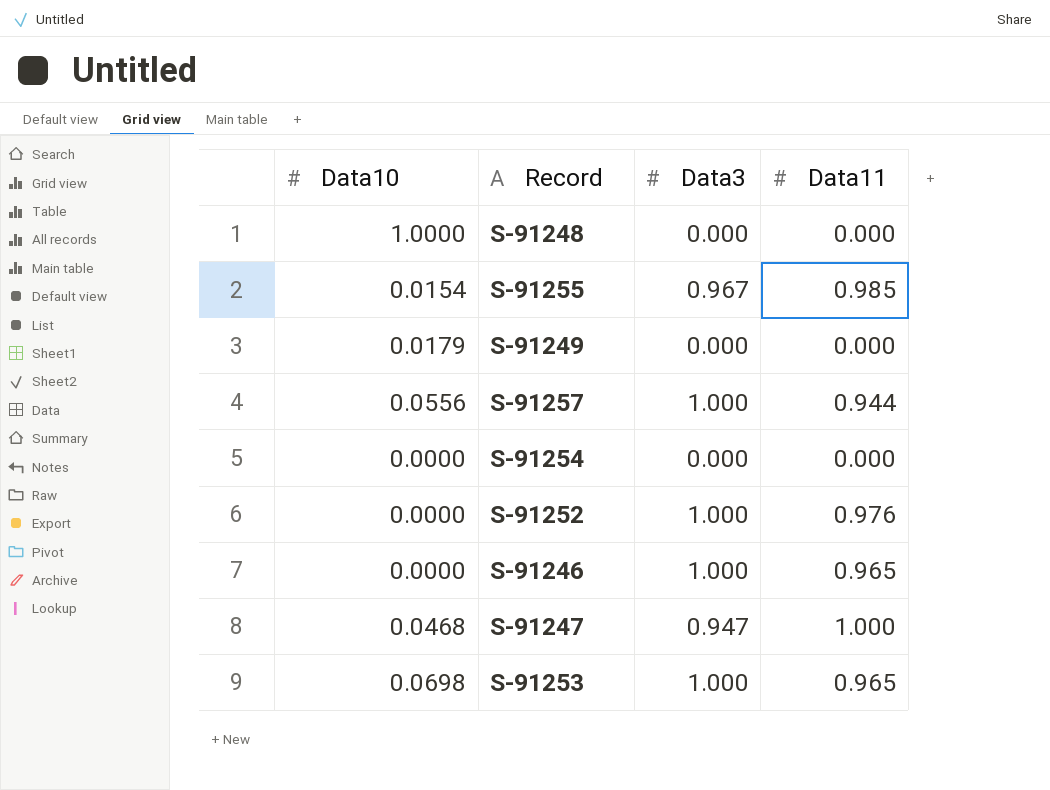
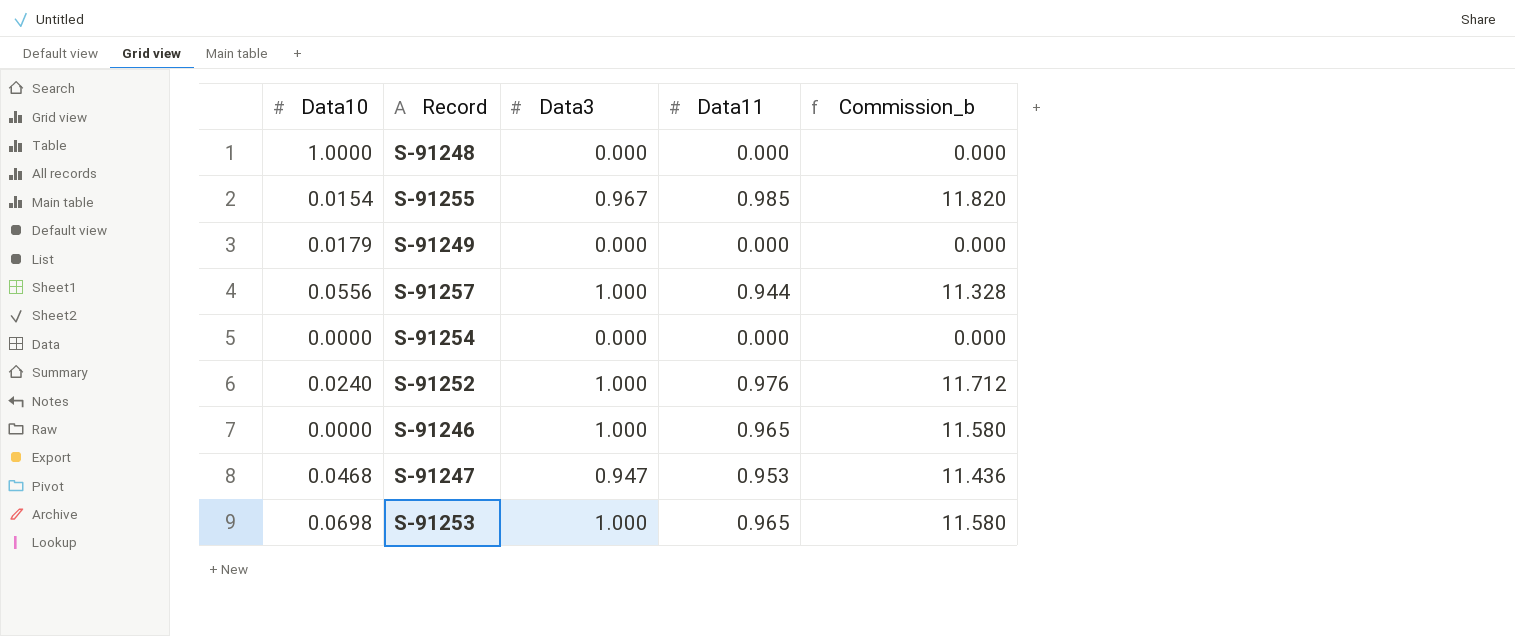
column Commission_b | formula: none -> [Data11] * 12
S-91252 | Data10: 0.0000 -> 0.0240
S-91247 | Data11: 1.000 -> 0.953

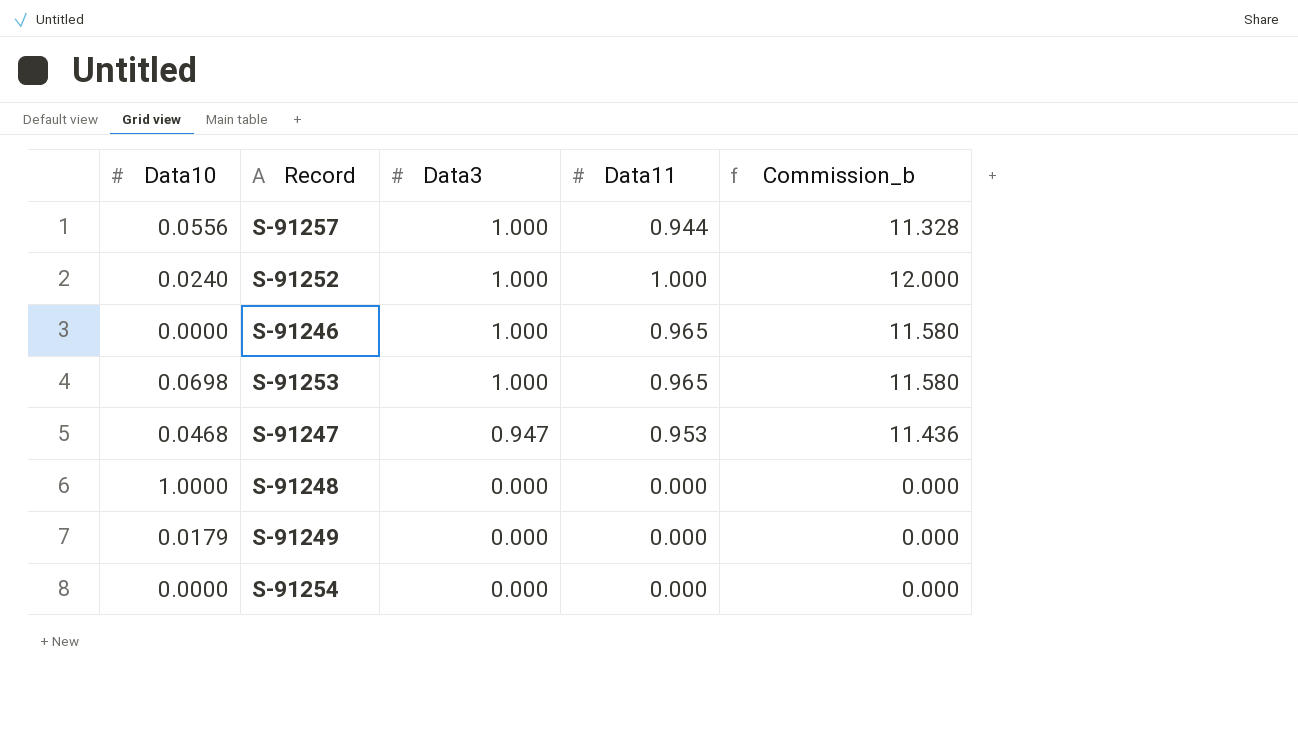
row order: none -> Data3 descending
row S-91255: 0.0154 | 0.967 | 0.985 | 11.820 -> none
S-91252 | Data11: 0.976 -> 1.000
S-91252 | Commission_b: 11.712 -> 12.000

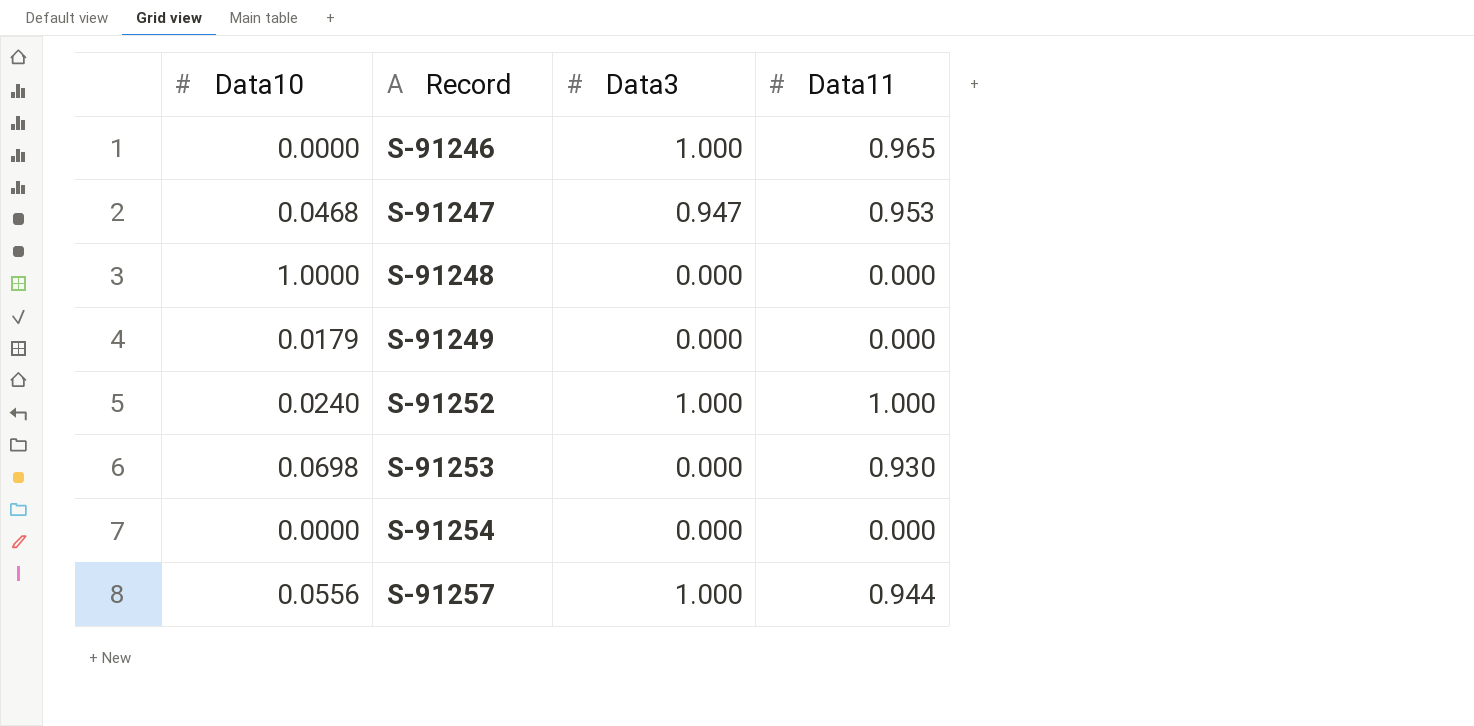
row order: Data3 descending -> Record ascending
column Commission_b | formula: [Data11] * 12 -> none
S-91253 | Data3: 1.000 -> 0.000
S-91253 | Data11: 0.965 -> 0.930

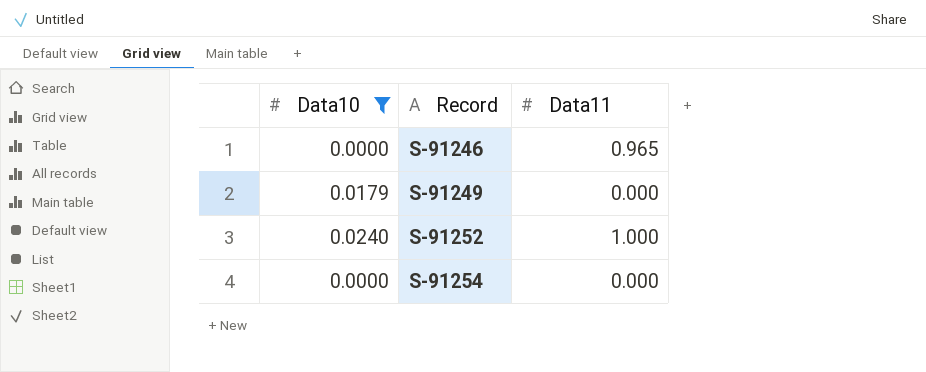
filter: none -> Data10 <= 0.0240
column Data3 | position: 3 -> none

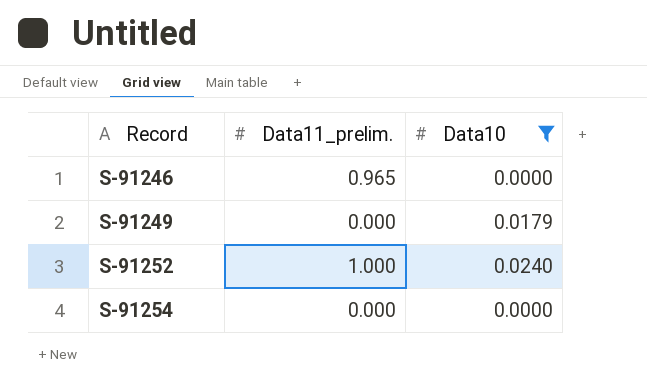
column name: Data11 -> Data11_prelim.
column Data10 | position: 1 -> 3

